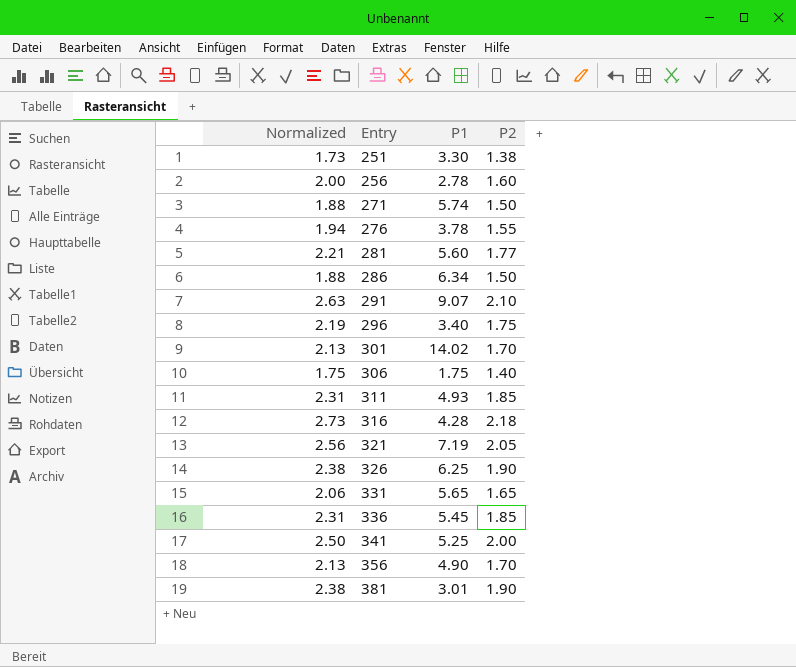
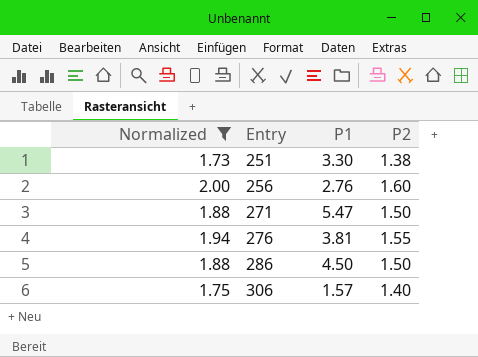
filter: none -> Normalized <= 2.00
256 | P1: 2.78 -> 2.76
271 | P1: 5.74 -> 5.47
276 | P1: 3.78 -> 3.81
286 | P1: 6.34 -> 4.50
306 | P1: 1.75 -> 1.57

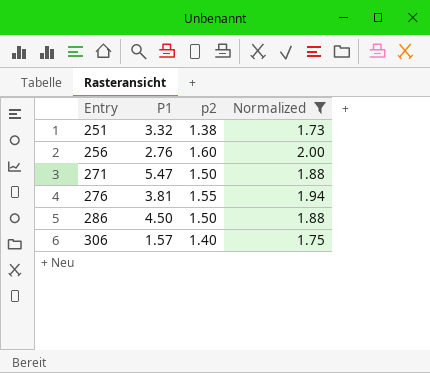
column name: P2 -> p2
column Normalized | position: 1 -> 4
251 | P1: 3.30 -> 3.32

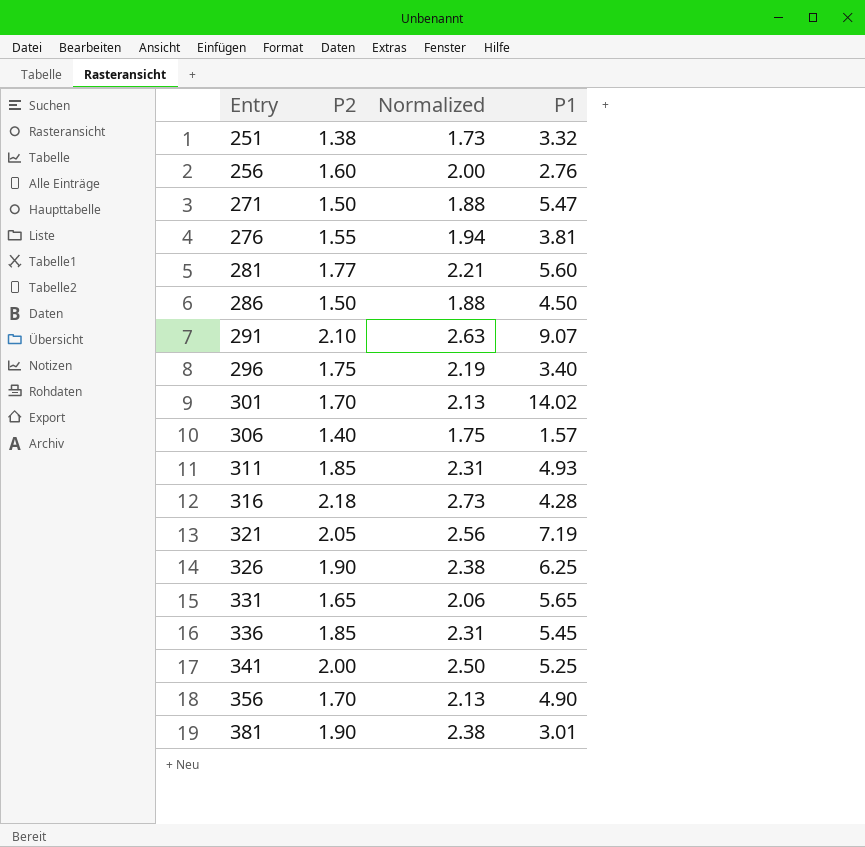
filter: Normalized <= 2.00 -> none
column name: p2 -> P2
column P1 | position: 2 -> 4

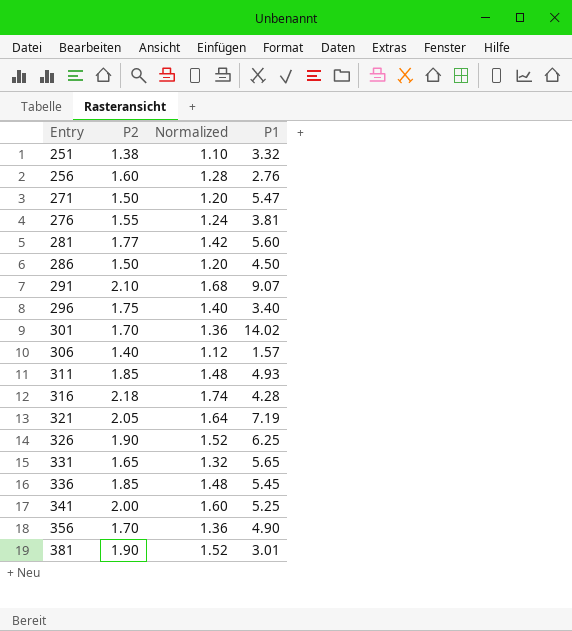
column Normalized | formula: [P2] * 1.25 -> [P2] * 0.8

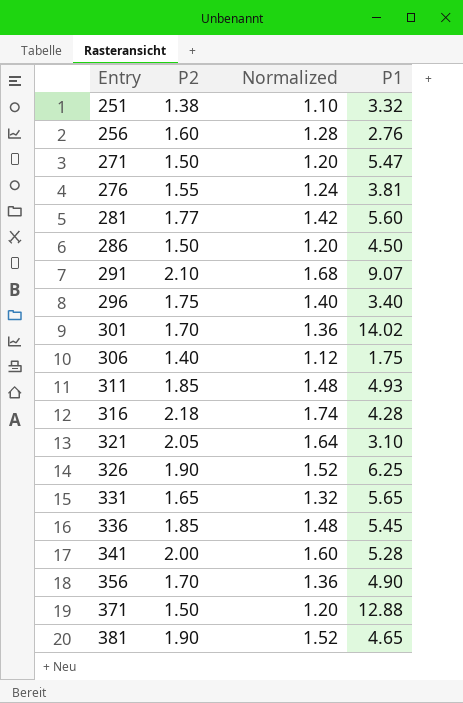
306 | P1: 1.57 -> 1.75
321 | P1: 7.19 -> 3.10
341 | P1: 5.25 -> 5.28
row 371: none -> 1.50 | 1.20 | 12.88
381 | P1: 3.01 -> 4.65

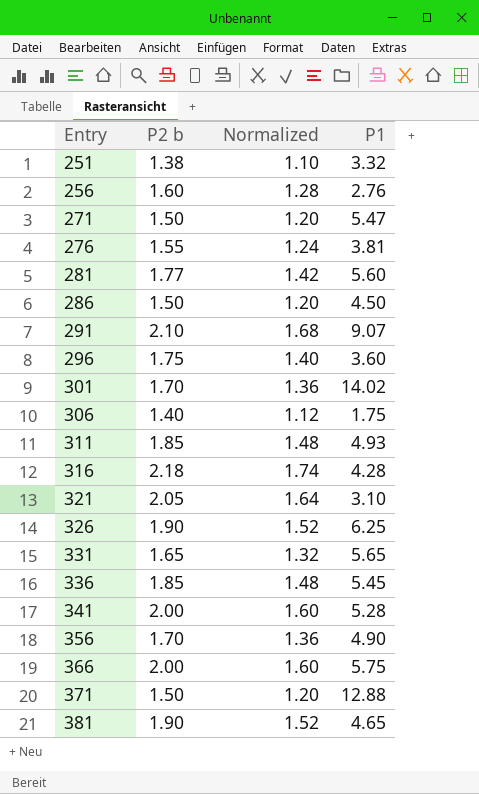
column name: P2 -> P2 b
296 | P1: 3.40 -> 3.60
row 366: none -> 2.00 | 1.60 | 5.75

